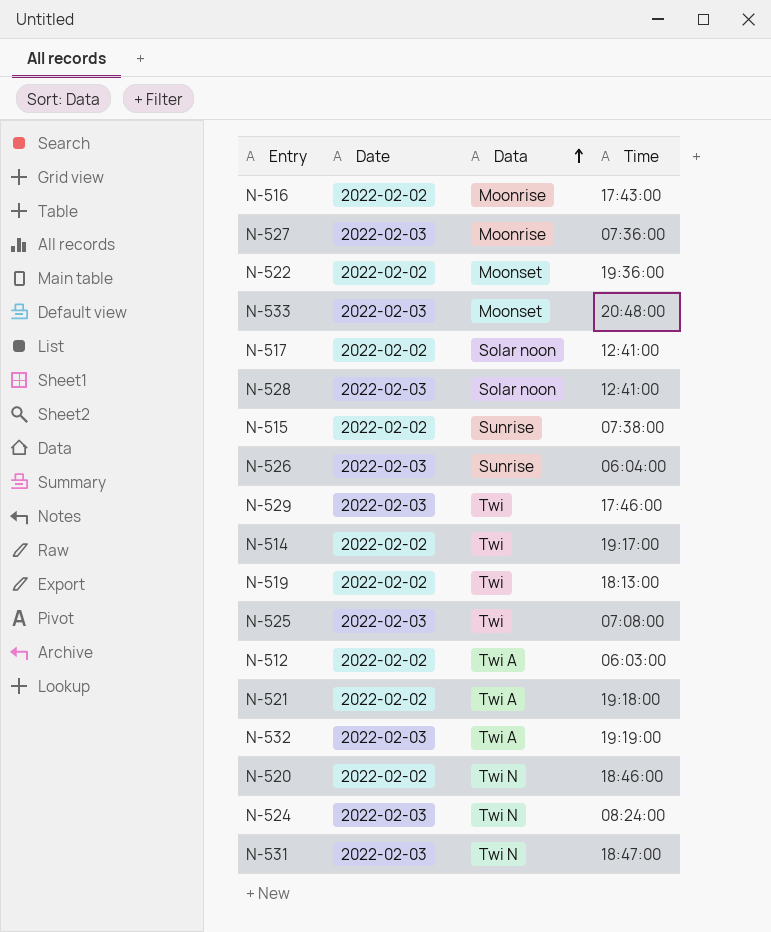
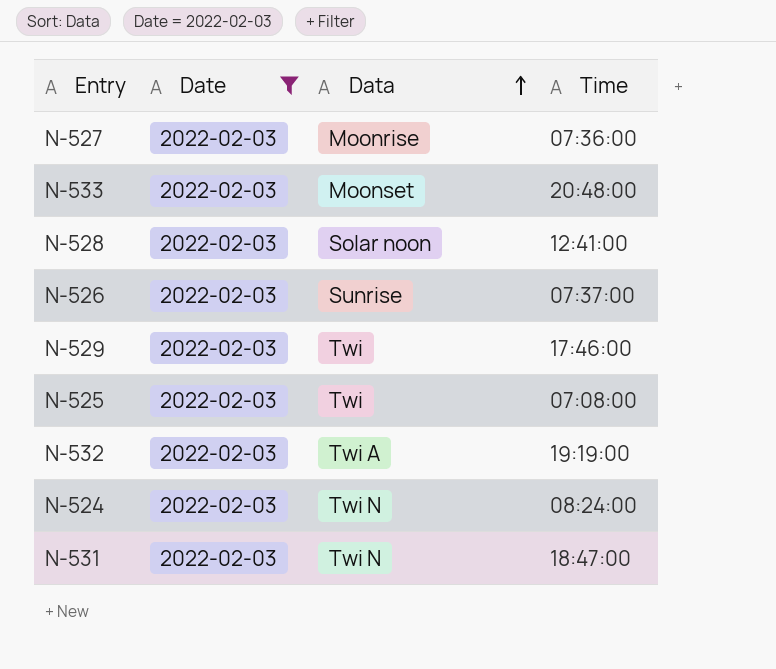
filter: none -> Date = 2022-02-03
N-526 | Time: 06:04:00 -> 07:37:00

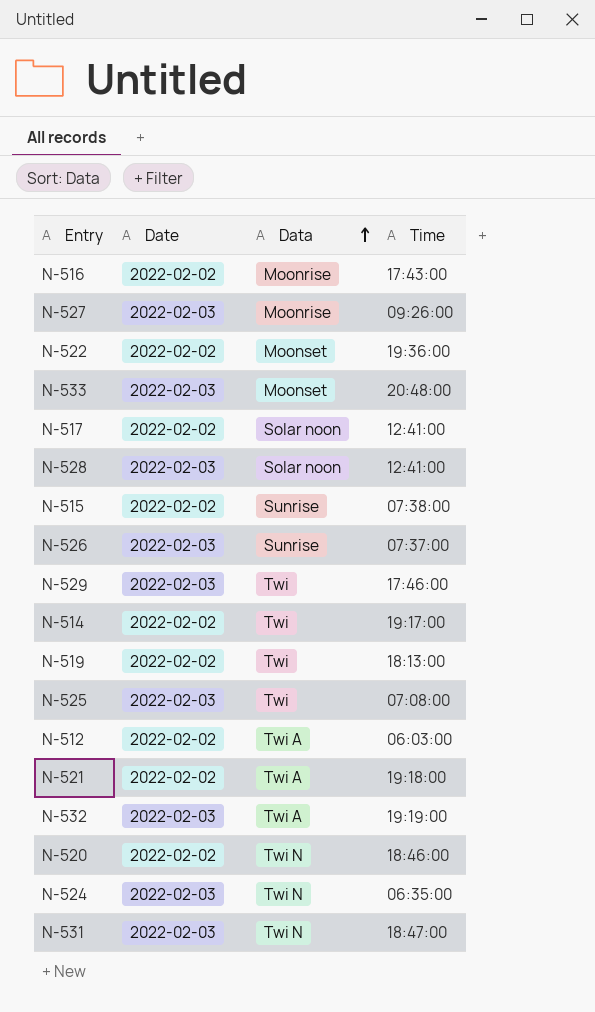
filter: Date = 2022-02-03 -> none
N-527 | Time: 07:36:00 -> 09:26:00
N-524 | Time: 08:24:00 -> 06:35:00

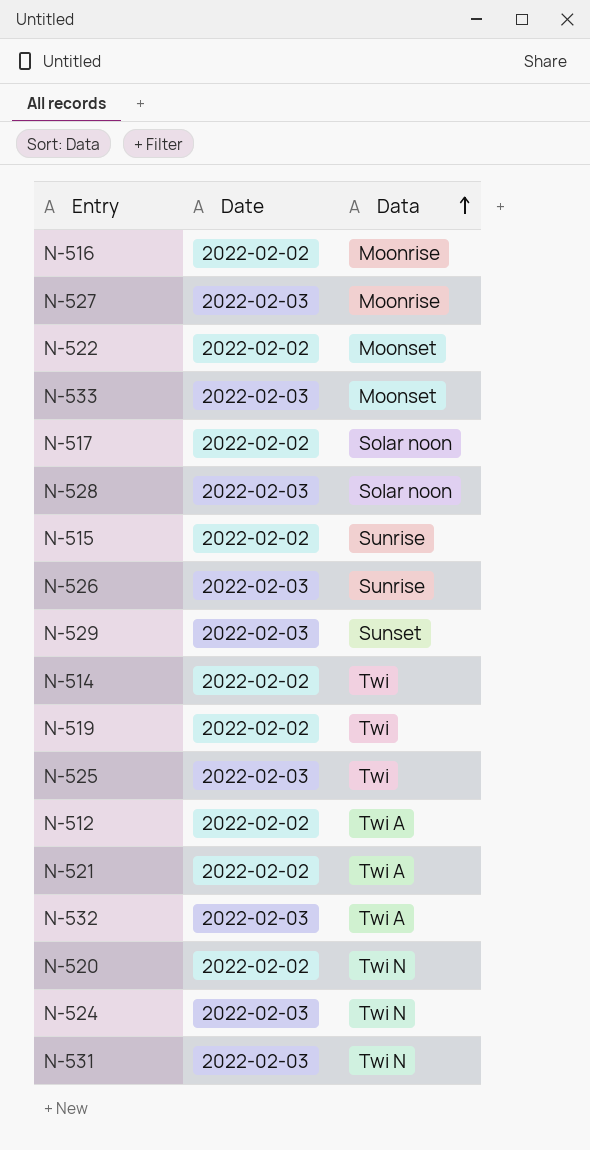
column Time | position: 4 -> none
N-529 | Data: Twi -> Sunset

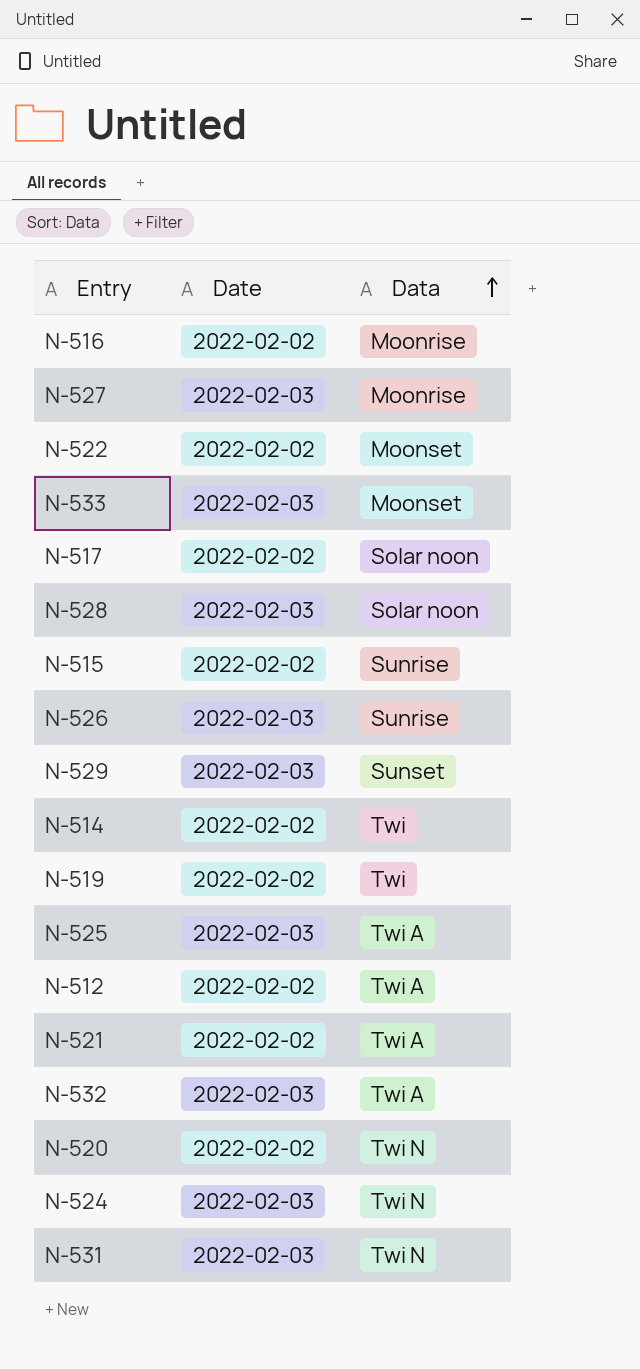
N-525 | Data: Twi -> Twi A

